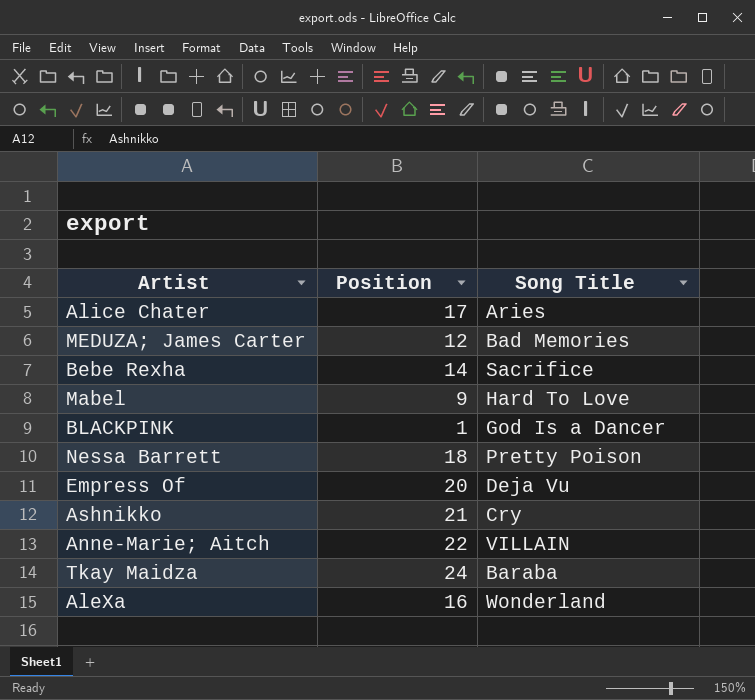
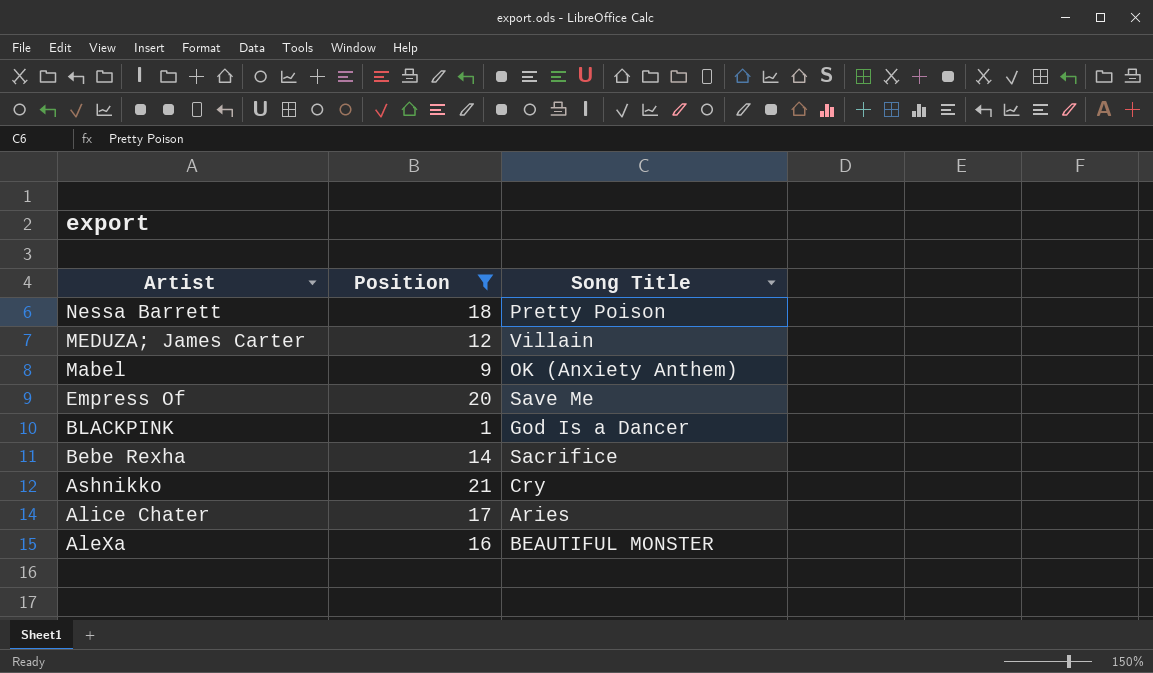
filter: none -> Position <= 21
row order: none -> Artist descending
MEDUZA; James Carter | Song Title: Bad Memories -> Villain
Mabel | Song Title: Hard To Love -> OK (Anxiety Anthem)
Empress Of | Song Title: Deja Vu -> Save Me
AleXa | Song Title: Wonderland -> BEAUTIFUL MONSTER

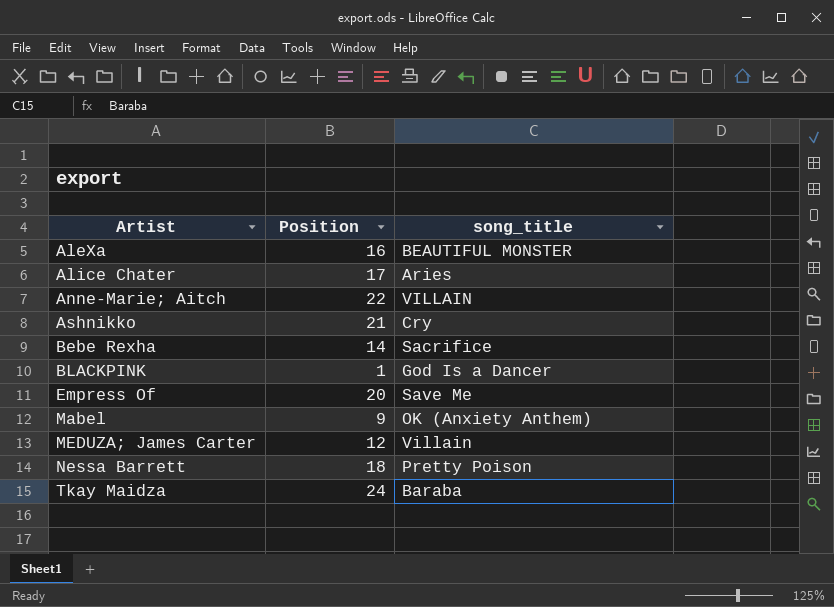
filter: Position <= 21 -> none
row order: Artist descending -> Artist ascending
column name: Song Title -> song_title

